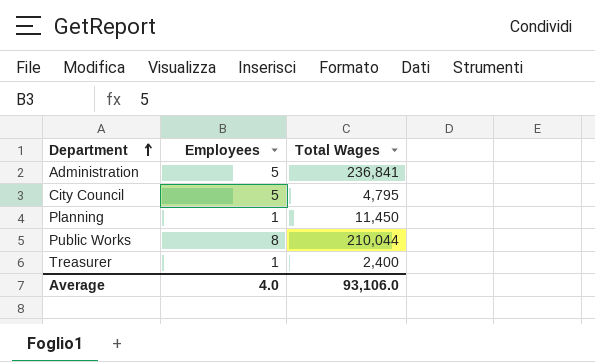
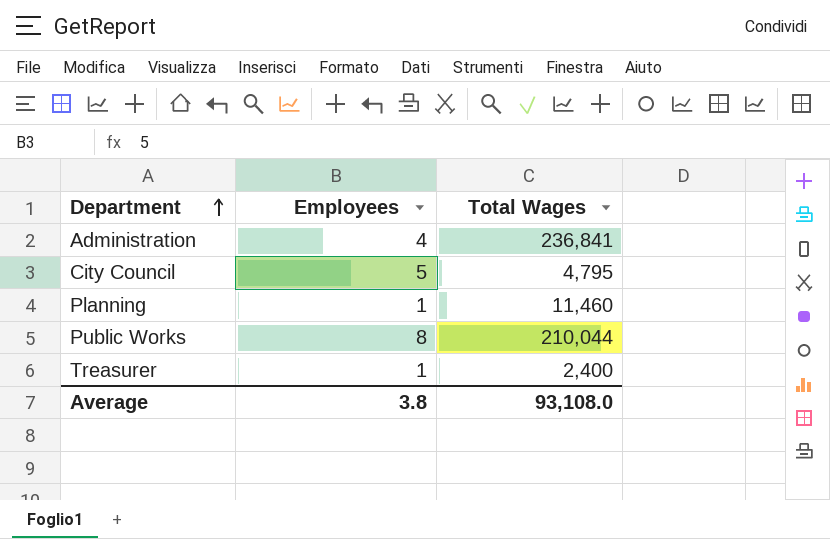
Administration | Employees: 5 -> 4
Planning | Total Wages: 11,450 -> 11,460
Average | Employees: 4.0 -> 3.8
Average | Total Wages: 93,106.0 -> 93,108.0

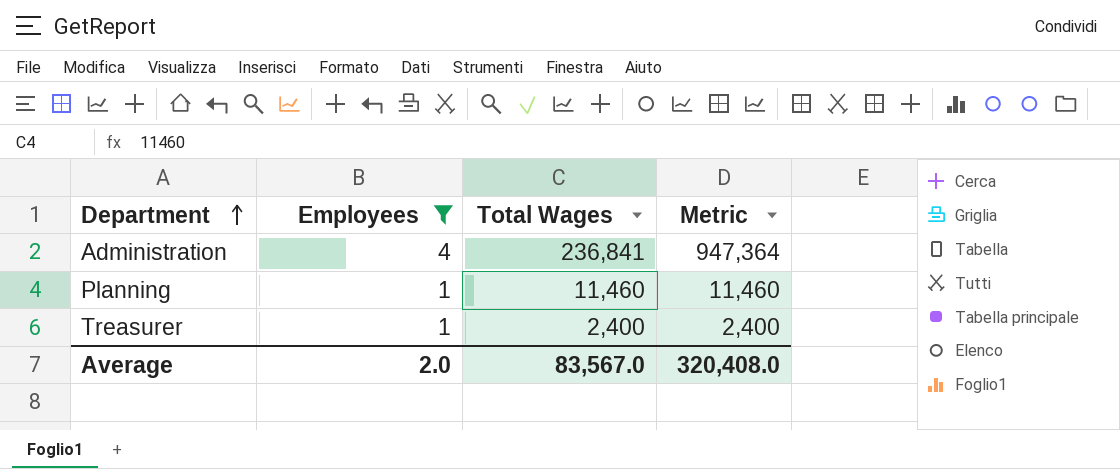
filter: none -> Employees <= 4
column Metric | formula: none -> [Employees] * [Total Wages]
Average | Employees: 3.8 -> 2.0
Average | Total Wages: 93,108.0 -> 83,567.0

